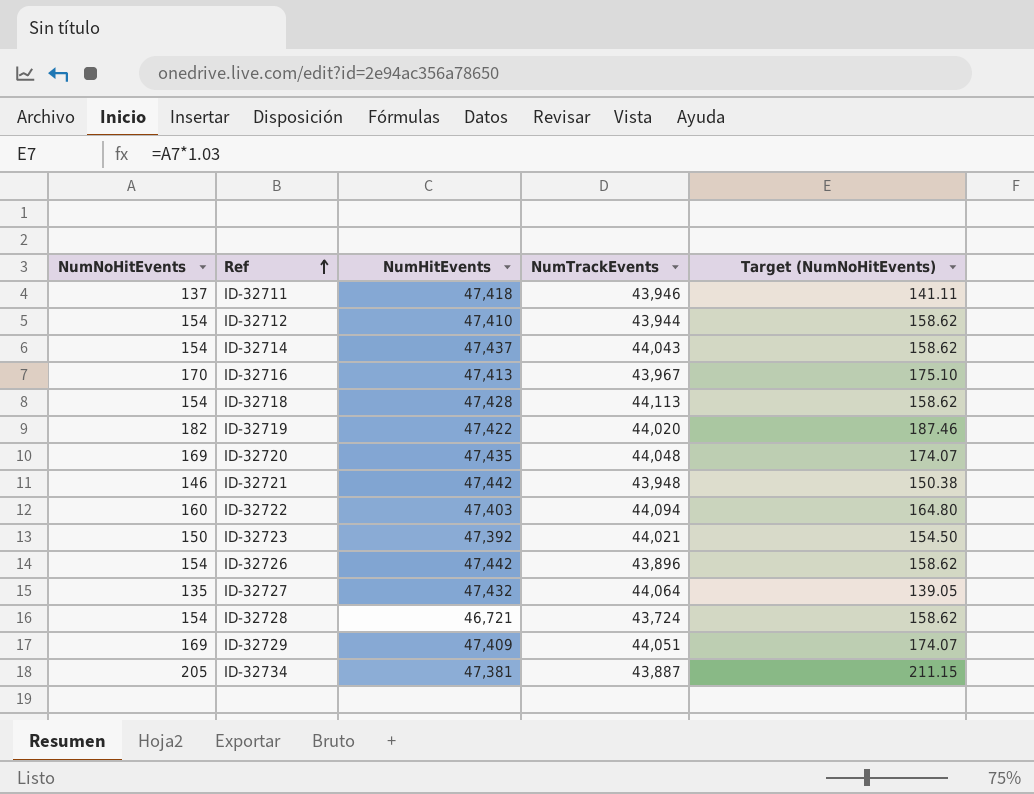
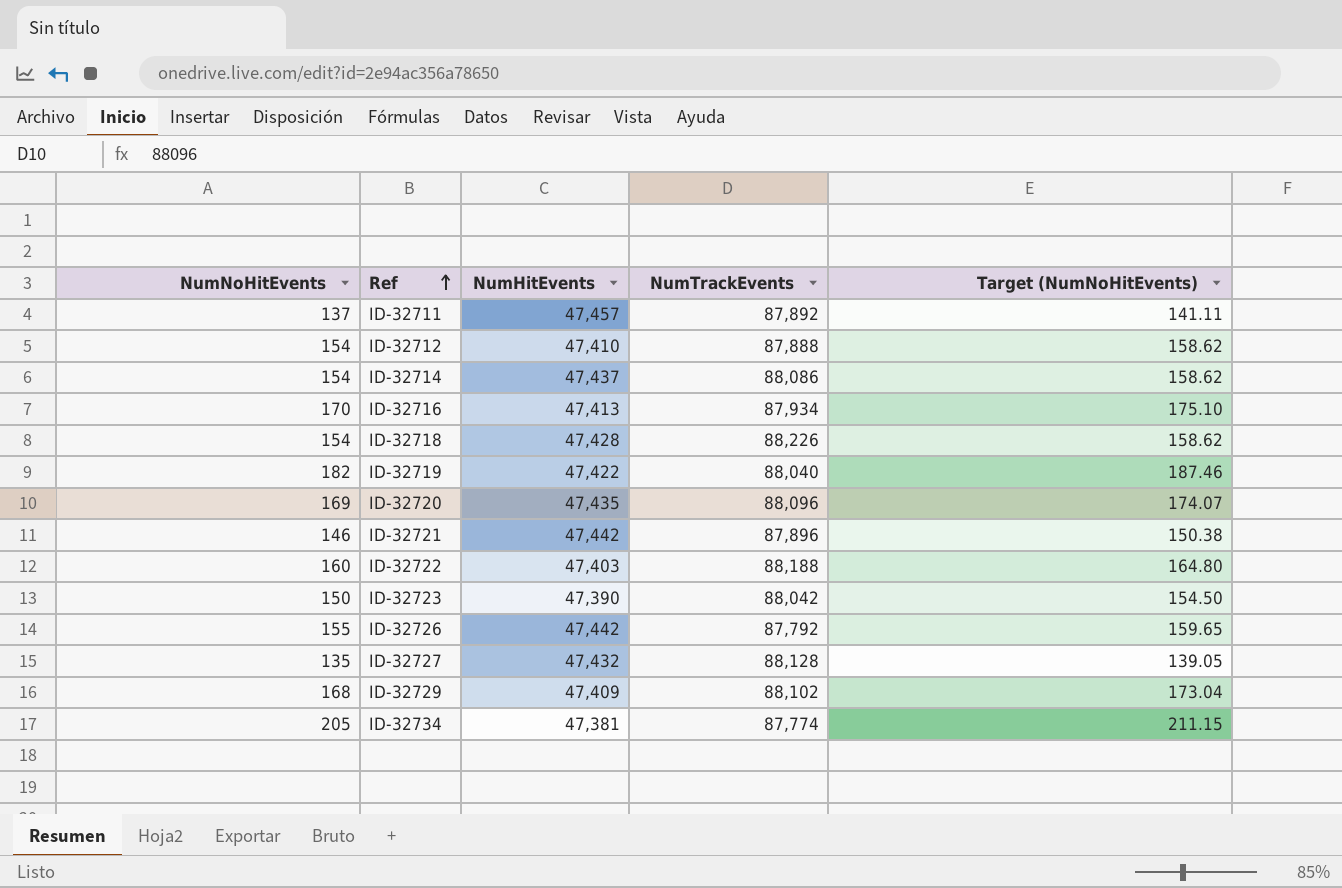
row ID-32728: 154 | 46,721 | 43,724 | 158.62 -> none
ID-32711 | NumHitEvents: 47,418 -> 47,457
ID-32711 | NumTrackEvents: 43,946 -> 87,892
ID-32712 | NumTrackEvents: 43,944 -> 87,888
ID-32714 | NumTrackEvents: 44,043 -> 88,086
ID-32716 | NumTrackEvents: 43,967 -> 87,934
ID-32718 | NumTrackEvents: 44,113 -> 88,226
ID-32719 | NumTrackEvents: 44,020 -> 88,040
ID-32720 | NumTrackEvents: 44,048 -> 88,096
ID-32721 | NumTrackEvents: 43,948 -> 87,896
ID-32722 | NumTrackEvents: 44,094 -> 88,188
ID-32723 | NumHitEvents: 47,392 -> 47,390
ID-32723 | NumTrackEvents: 44,021 -> 88,042
ID-32726 | NumNoHitEvents: 154 -> 155
ID-32726 | NumTrackEvents: 43,896 -> 87,792
ID-32726 | Target (NumNoHitEvents): 158.62 -> 159.65
ID-32727 | NumTrackEvents: 44,064 -> 88,128
ID-32729 | NumNoHitEvents: 169 -> 168
ID-32729 | NumTrackEvents: 44,051 -> 88,102
ID-32729 | Target (NumNoHitEvents): 174.07 -> 173.04
ID-32734 | NumTrackEvents: 43,887 -> 87,774

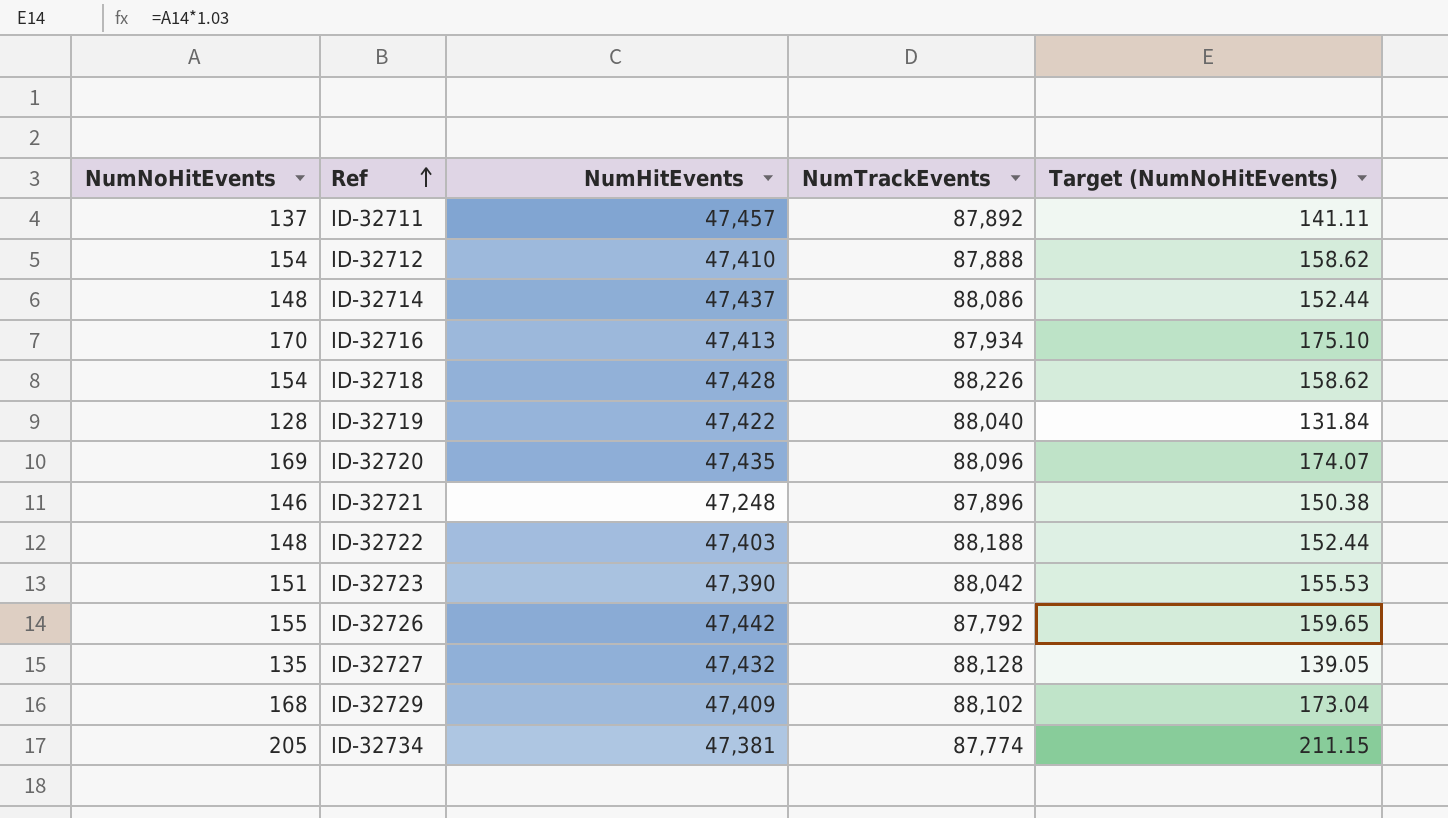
ID-32714 | NumNoHitEvents: 154 -> 148
ID-32714 | Target (NumNoHitEvents): 158.62 -> 152.44
ID-32719 | NumNoHitEvents: 182 -> 128
ID-32719 | Target (NumNoHitEvents): 187.46 -> 131.84
ID-32721 | NumHitEvents: 47,442 -> 47,248
ID-32722 | NumNoHitEvents: 160 -> 148
ID-32722 | Target (NumNoHitEvents): 164.80 -> 152.44
ID-32723 | NumNoHitEvents: 150 -> 151
ID-32723 | Target (NumNoHitEvents): 154.50 -> 155.53

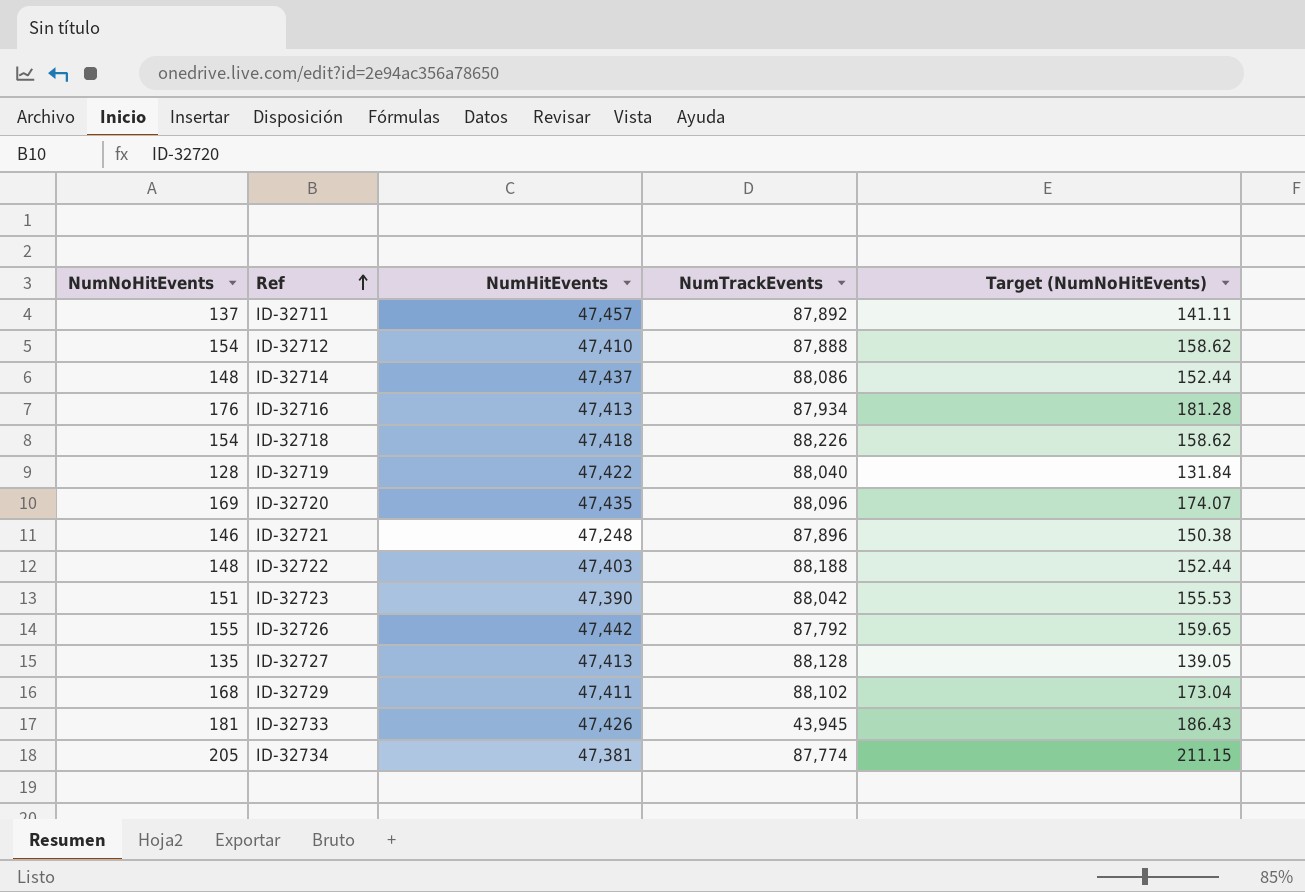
ID-32716 | NumNoHitEvents: 170 -> 176
ID-32716 | Target (NumNoHitEvents): 175.10 -> 181.28
ID-32718 | NumHitEvents: 47,428 -> 47,418
ID-32727 | NumHitEvents: 47,432 -> 47,413
ID-32729 | NumHitEvents: 47,409 -> 47,411
row ID-32733: none -> 181 | 47,426 | 43,945 | 186.43

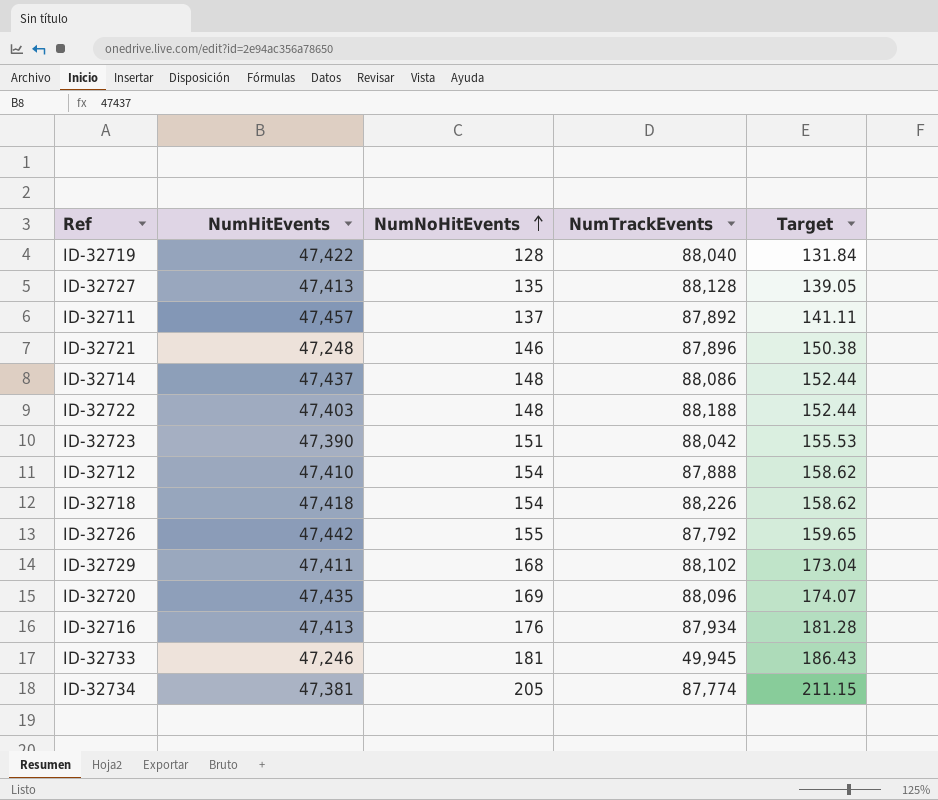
row order: Ref ascending -> NumNoHitEvents ascending
column NumNoHitEvents | position: 1 -> 3
column name: Target (NumNoHitEvents) -> Target
ID-32733 | NumHitEvents: 47,426 -> 47,246
ID-32733 | NumTrackEvents: 43,945 -> 49,945

